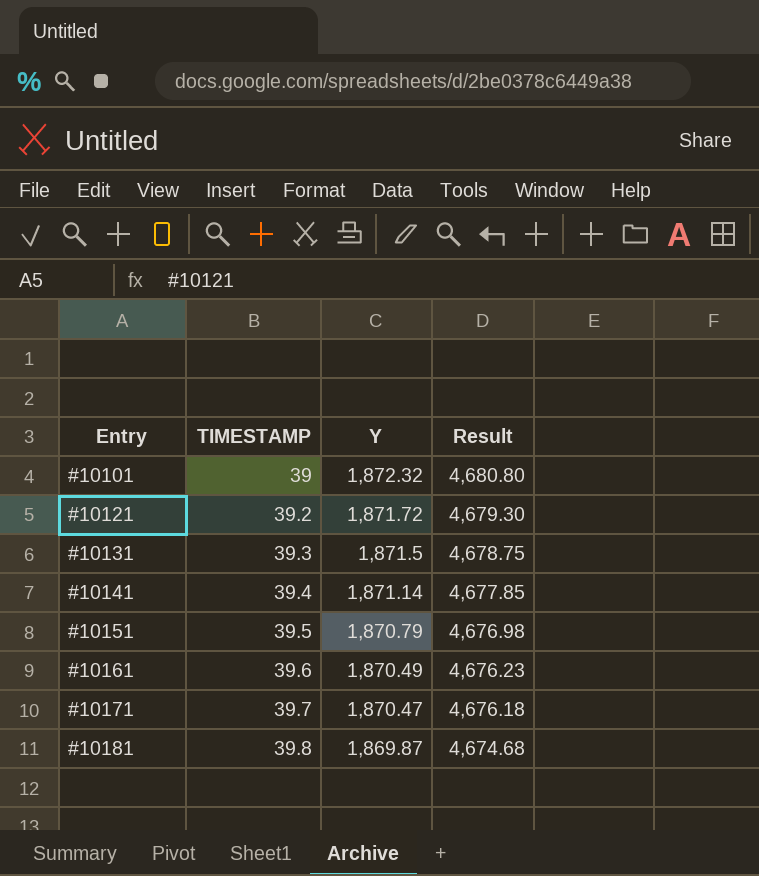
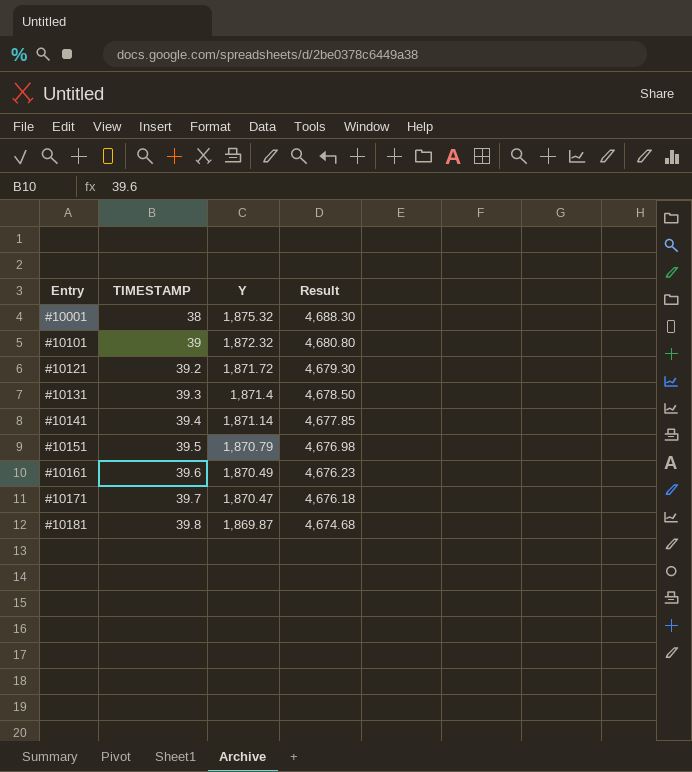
row #10001: none -> 38 | 1,875.32 | 4,688.30
#10131 | Y: 1,871.5 -> 1,871.4
#10131 | Result: 4,678.75 -> 4,678.50

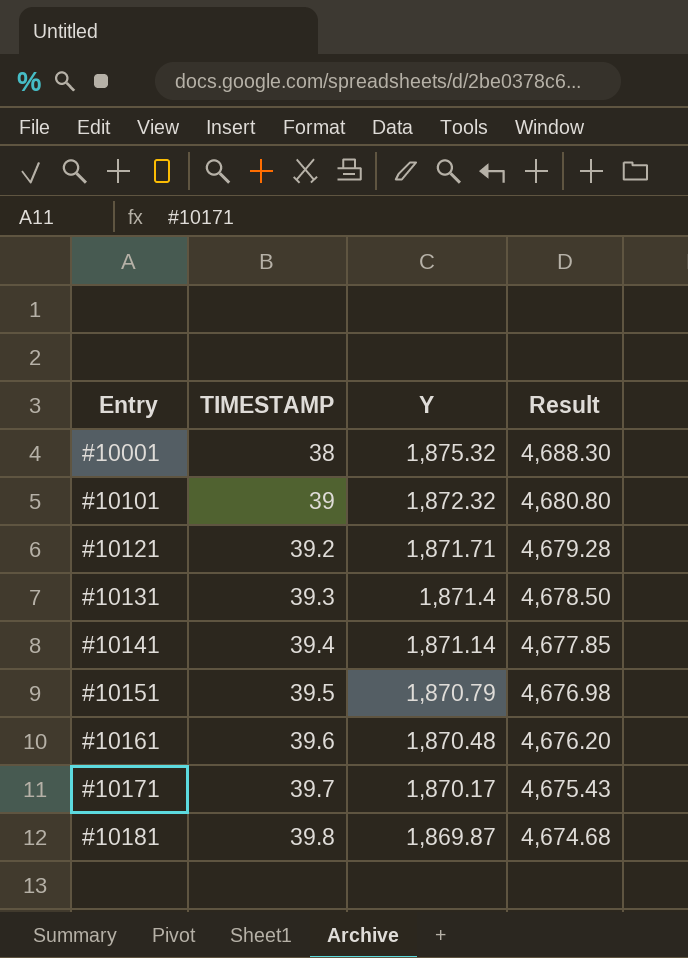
#10121 | Y: 1,871.72 -> 1,871.71
#10121 | Result: 4,679.30 -> 4,679.28
#10161 | Y: 1,870.49 -> 1,870.48
#10161 | Result: 4,676.23 -> 4,676.20
#10171 | Y: 1,870.47 -> 1,870.17
#10171 | Result: 4,676.18 -> 4,675.43

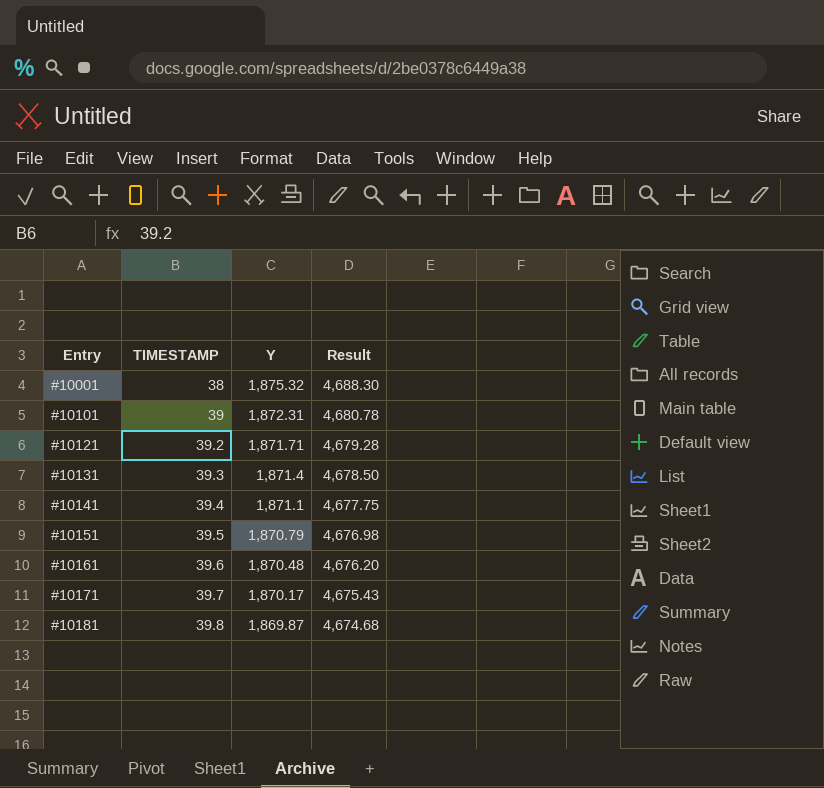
#10101 | Y: 1,872.32 -> 1,872.31
#10101 | Result: 4,680.80 -> 4,680.78
#10141 | Y: 1,871.14 -> 1,871.1
#10141 | Result: 4,677.85 -> 4,677.75

